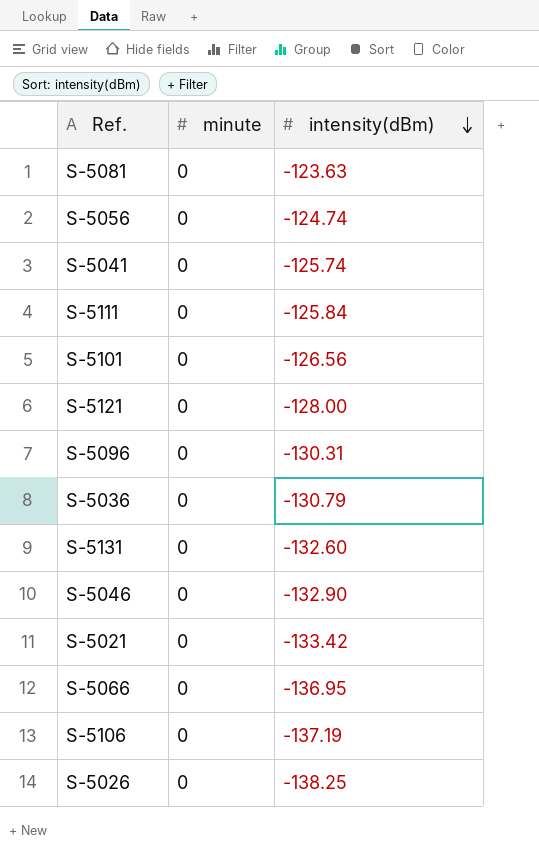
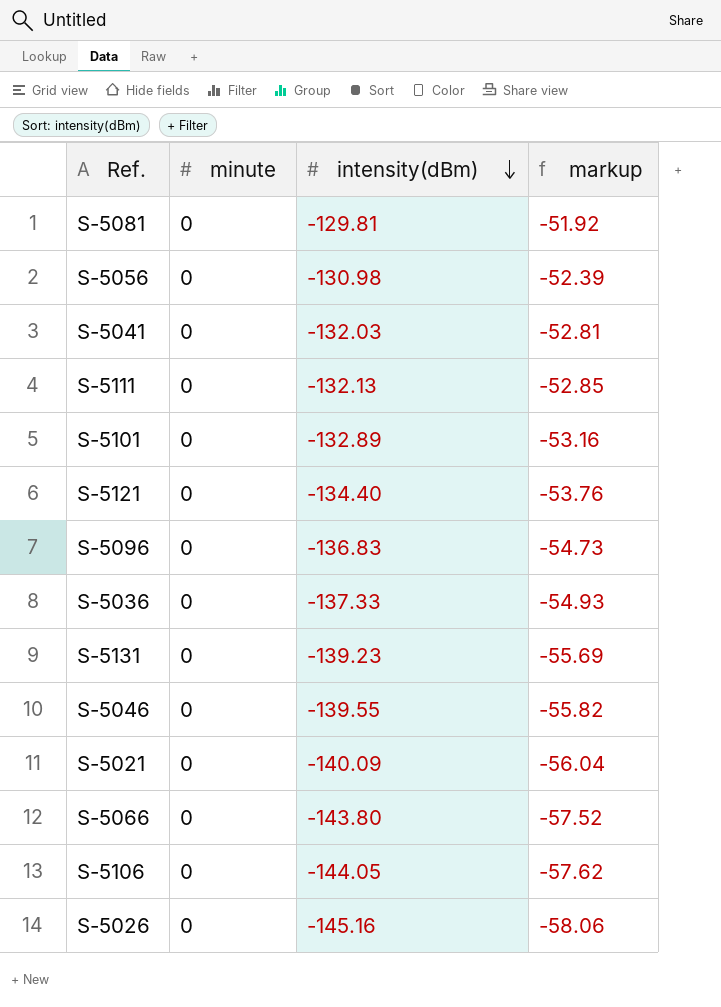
column markup | formula: none -> [intensity(dBm)] * 0.4
S-5081 | intensity(dBm): -123.63 -> -129.81
S-5056 | intensity(dBm): -124.74 -> -130.98
S-5041 | intensity(dBm): -125.74 -> -132.03
S-5111 | intensity(dBm): -125.84 -> -132.13
S-5101 | intensity(dBm): -126.56 -> -132.89
S-5121 | intensity(dBm): -128.00 -> -134.40
S-5096 | intensity(dBm): -130.31 -> -136.83
S-5036 | intensity(dBm): -130.79 -> -137.33
S-5131 | intensity(dBm): -132.60 -> -139.23
S-5046 | intensity(dBm): -132.90 -> -139.55
S-5021 | intensity(dBm): -133.42 -> -140.09
S-5066 | intensity(dBm): -136.95 -> -143.80
S-5106 | intensity(dBm): -137.19 -> -144.05
S-5026 | intensity(dBm): -138.25 -> -145.16

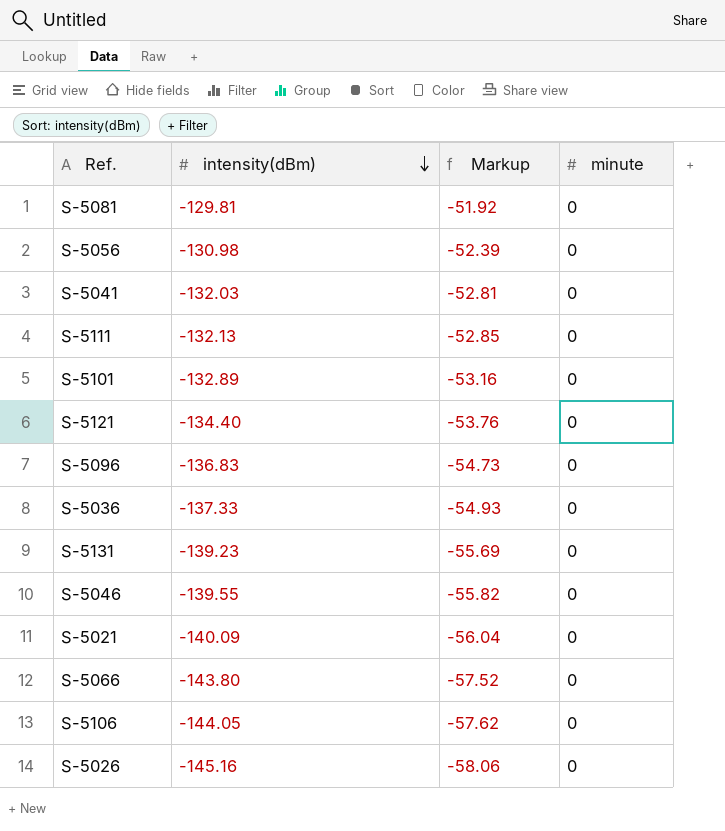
column name: markup -> Markup
column minute | position: 2 -> 4

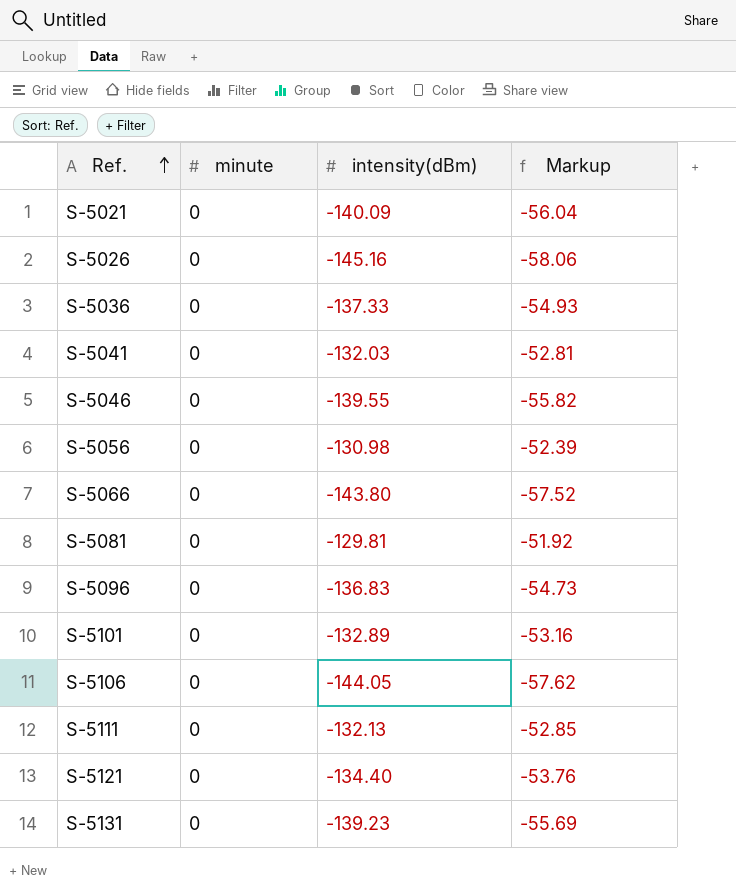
row order: intensity(dBm) descending -> Ref. ascending
column minute | position: 4 -> 2

